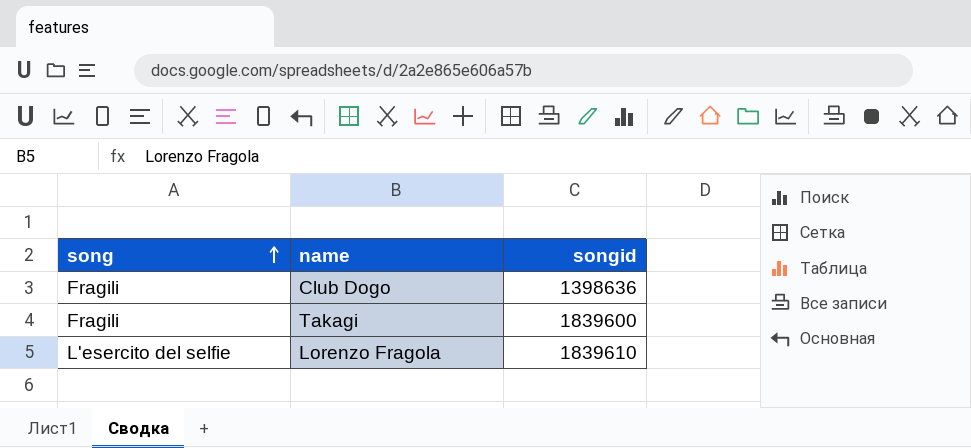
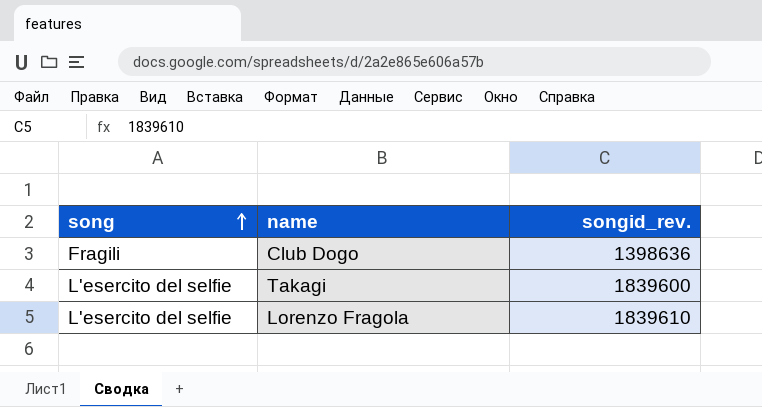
column name: songid -> songid_rev.
Takagi | song: Fragili -> L'esercito del selfie

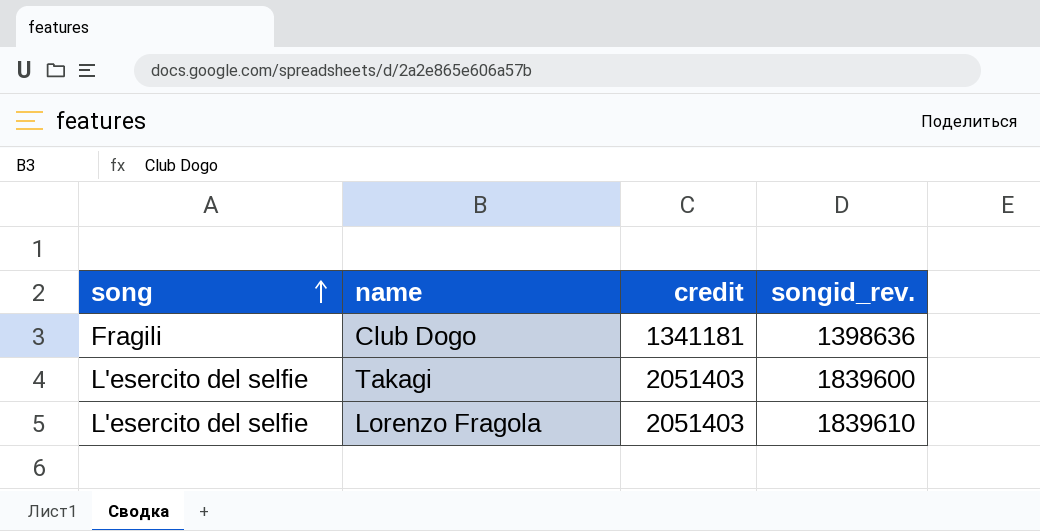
column credit | position: none -> 3

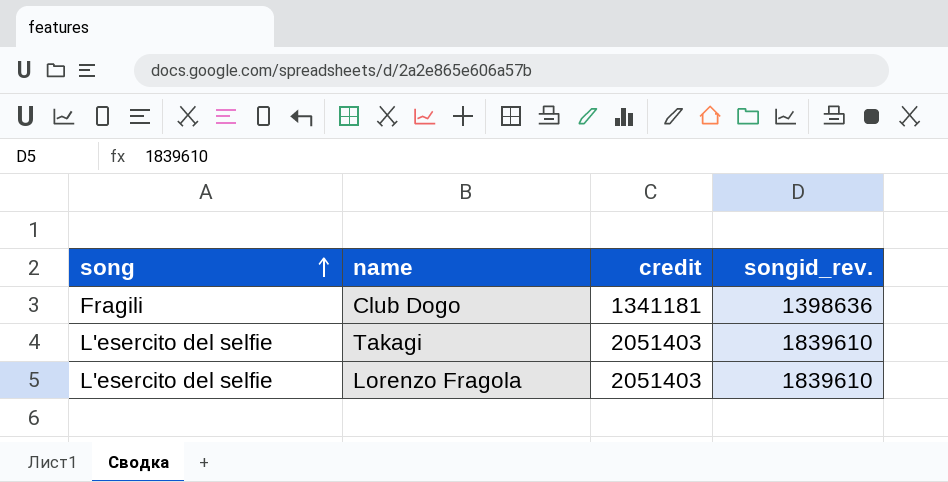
Takagi | songid_rev.: 1839600 -> 1839610

